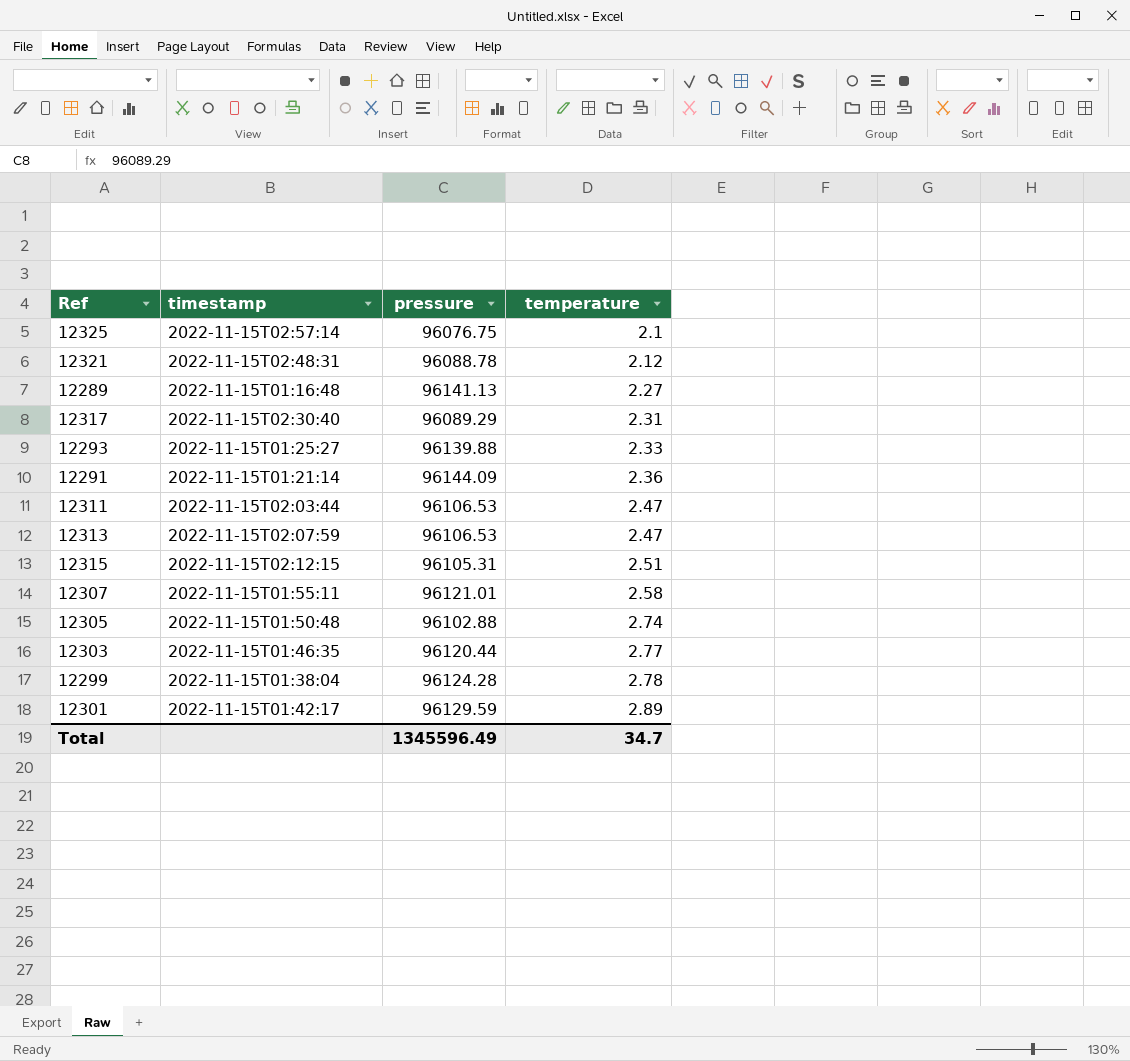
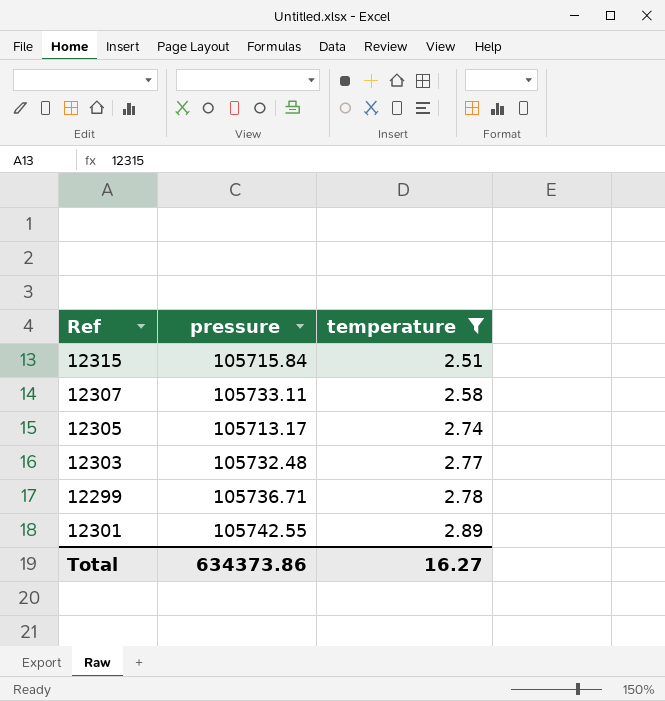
filter: none -> temperature >= 2.51
column timestamp | position: 2 -> none
12315 | pressure: 96105.31 -> 105715.84
12307 | pressure: 96121.01 -> 105733.11
12305 | pressure: 96102.88 -> 105713.17
12303 | pressure: 96120.44 -> 105732.48
12299 | pressure: 96124.28 -> 105736.71
12301 | pressure: 96129.59 -> 105742.55
Total | pressure: 1345596.49 -> 634373.86
Total | temperature: 34.7 -> 16.27

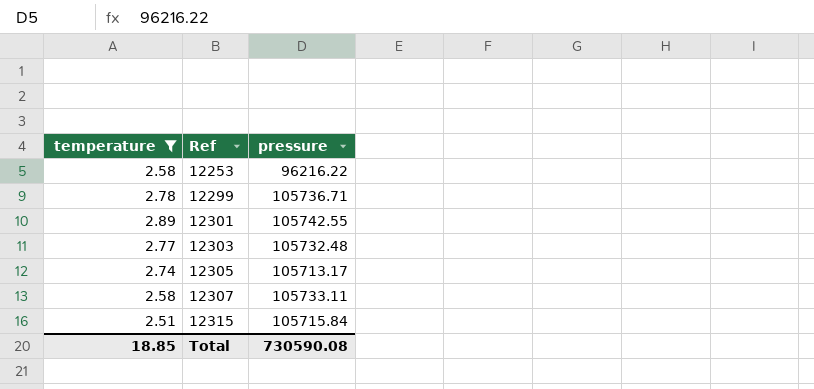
row order: temperature ascending -> Ref ascending
column temperature | position: 3 -> 1
row 12253: none -> 2.58 | 96216.22
Total | temperature: 16.27 -> 18.85
Total | pressure: 634373.86 -> 730590.08

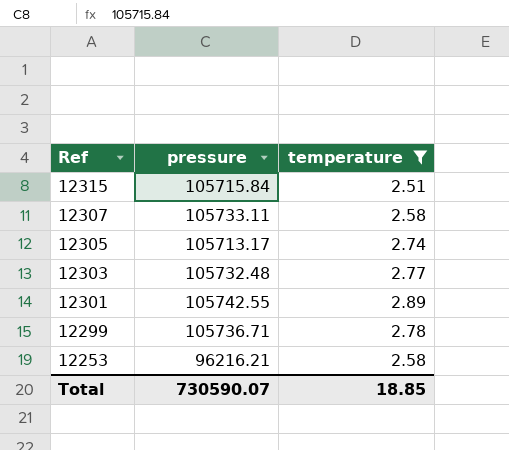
row order: Ref ascending -> Ref descending
column temperature | position: 1 -> 3
12253 | pressure: 96216.22 -> 96216.21
Total | pressure: 730590.08 -> 730590.07

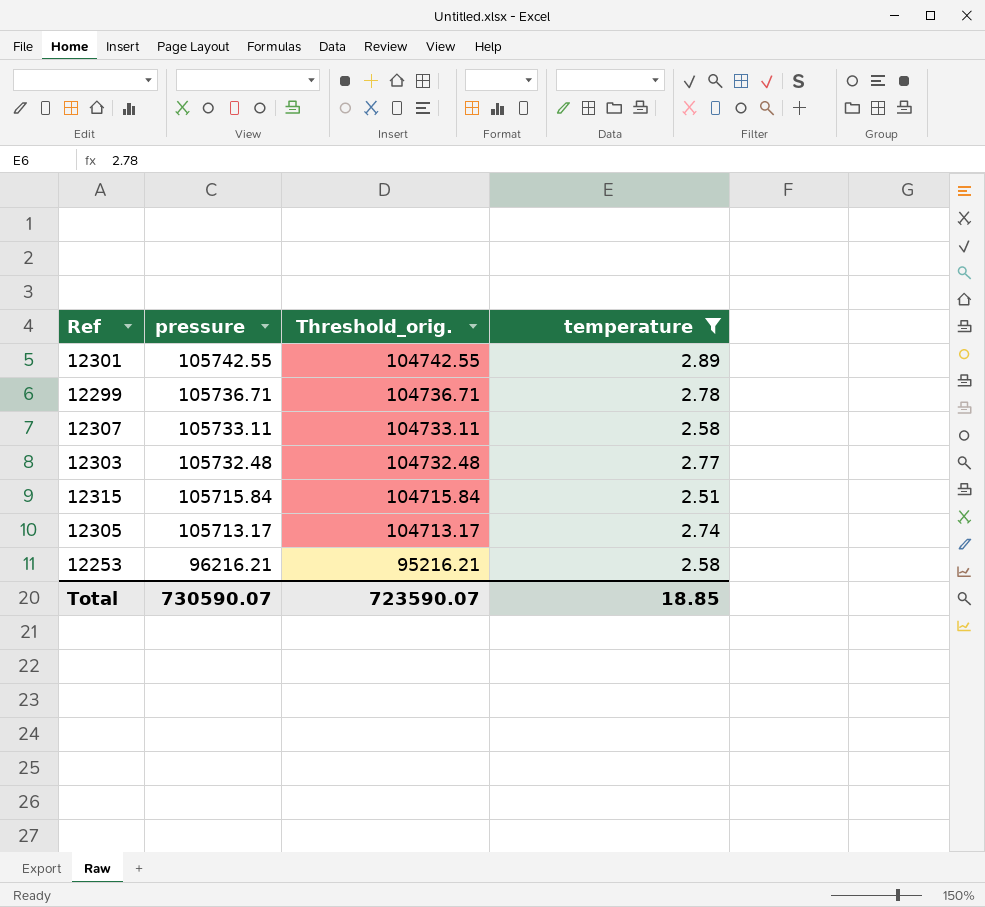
row order: Ref descending -> pressure descending
column Threshold_orig. | formula: none -> [pressure] - 1000

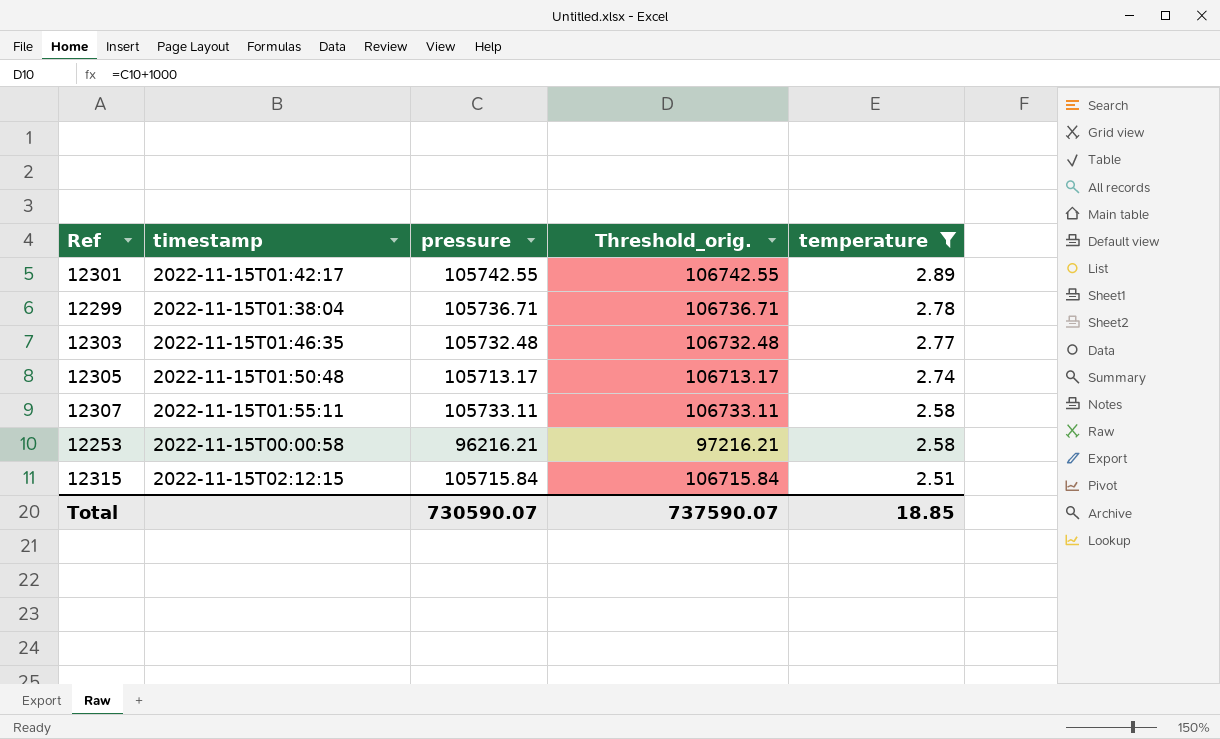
row order: pressure descending -> temperature descending
column timestamp | position: none -> 2
column Threshold_orig. | formula: [pressure] - 1000 -> [pressure] + 1000
Total | Threshold_orig.: 723590.07 -> 737590.07

